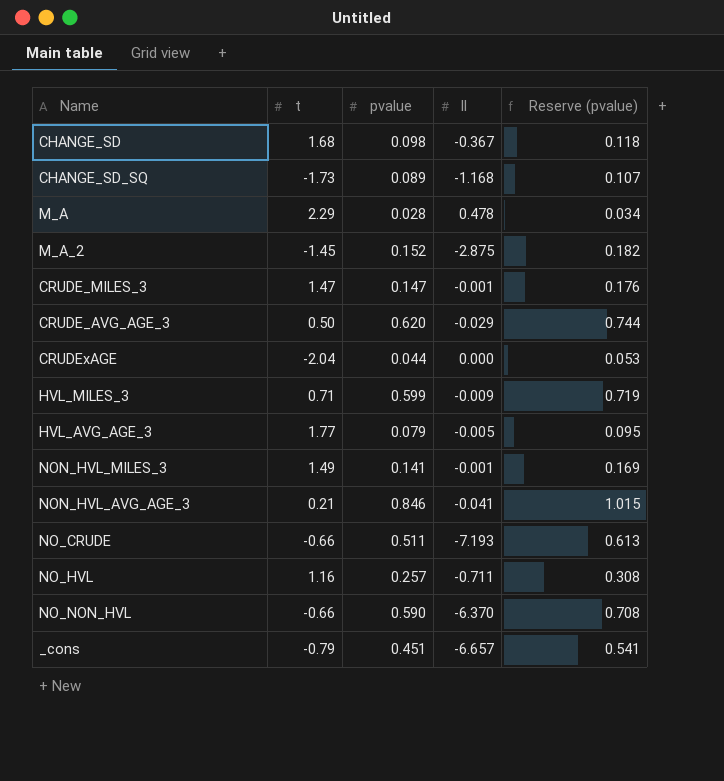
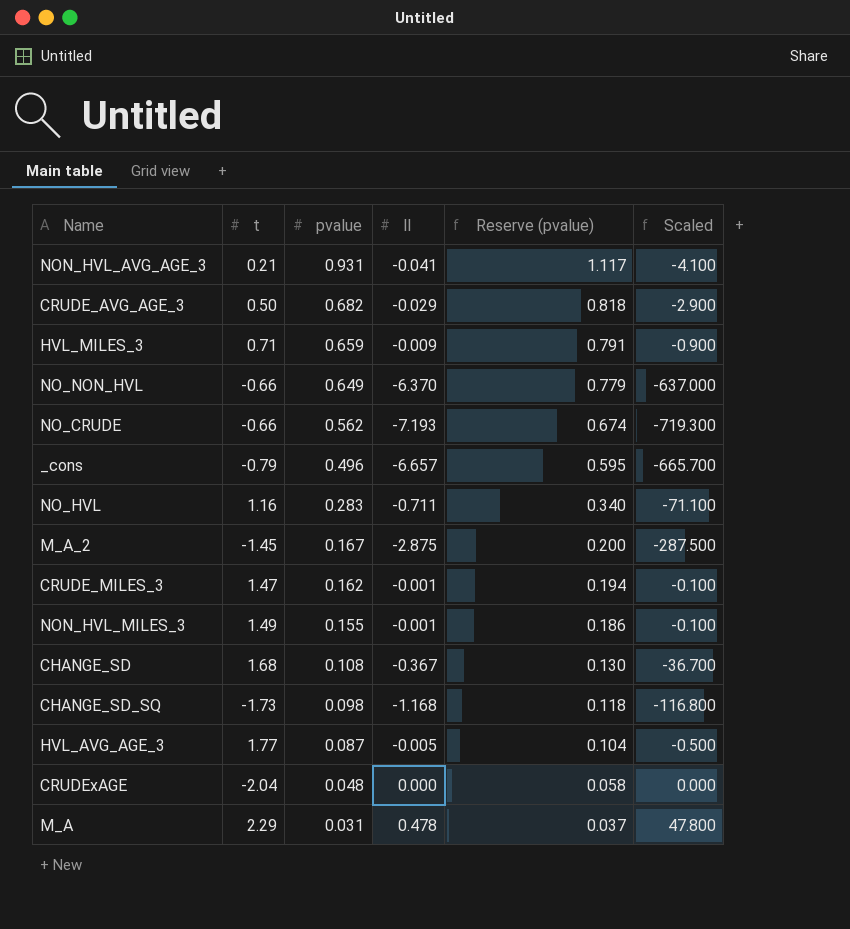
row order: none -> pvalue descending
column Scaled | formula: none -> [ll] * 100
NON_HVL_AVG_AGE_3 | pvalue: 0.846 -> 0.931
NON_HVL_AVG_AGE_3 | Reserve (pvalue): 1.015 -> 1.117
CRUDE_AVG_AGE_3 | pvalue: 0.620 -> 0.682
CRUDE_AVG_AGE_3 | Reserve (pvalue): 0.744 -> 0.818
HVL_MILES_3 | pvalue: 0.599 -> 0.659
HVL_MILES_3 | Reserve (pvalue): 0.719 -> 0.791
NO_NON_HVL | pvalue: 0.590 -> 0.649
NO_NON_HVL | Reserve (pvalue): 0.708 -> 0.779
NO_CRUDE | pvalue: 0.511 -> 0.562
NO_CRUDE | Reserve (pvalue): 0.613 -> 0.674
_cons | pvalue: 0.451 -> 0.496
_cons | Reserve (pvalue): 0.541 -> 0.595
NO_HVL | pvalue: 0.257 -> 0.283
NO_HVL | Reserve (pvalue): 0.308 -> 0.340
M_A_2 | pvalue: 0.152 -> 0.167
M_A_2 | Reserve (pvalue): 0.182 -> 0.200
CRUDE_MILES_3 | pvalue: 0.147 -> 0.162
CRUDE_MILES_3 | Reserve (pvalue): 0.176 -> 0.194
NON_HVL_MILES_3 | pvalue: 0.141 -> 0.155
NON_HVL_MILES_3 | Reserve (pvalue): 0.169 -> 0.186
CHANGE_SD | pvalue: 0.098 -> 0.108
CHANGE_SD | Reserve (pvalue): 0.118 -> 0.130
CHANGE_SD_SQ | pvalue: 0.089 -> 0.098
CHANGE_SD_SQ | Reserve (pvalue): 0.107 -> 0.118
HVL_AVG_AGE_3 | pvalue: 0.079 -> 0.087
HVL_AVG_AGE_3 | Reserve (pvalue): 0.095 -> 0.104
CRUDExAGE | pvalue: 0.044 -> 0.048
CRUDExAGE | Reserve (pvalue): 0.053 -> 0.058
M_A | pvalue: 0.028 -> 0.031
M_A | Reserve (pvalue): 0.034 -> 0.037

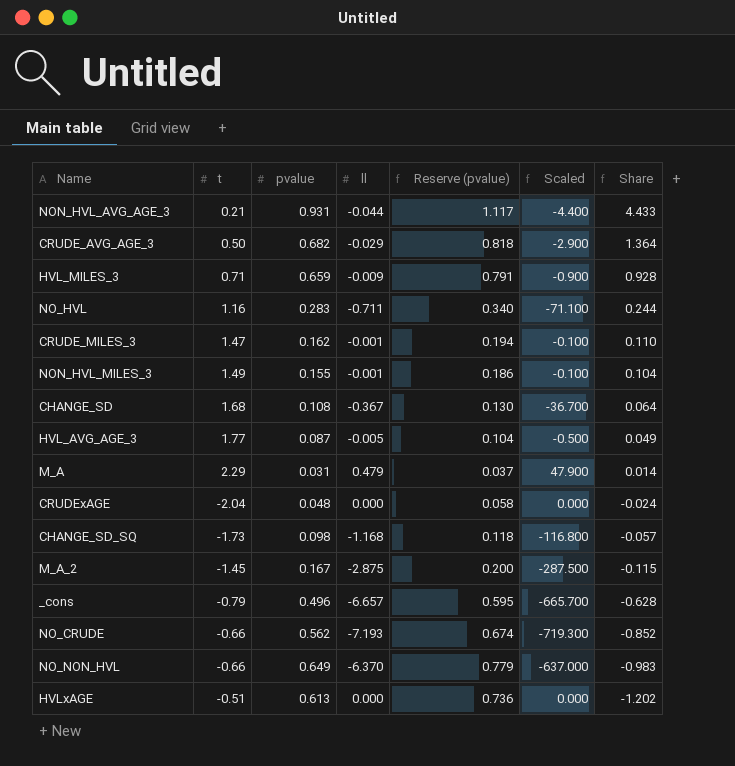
row order: pvalue descending -> Share descending
column Share | formula: none -> [pvalue] / [t]
NON_HVL_AVG_AGE_3 | ll: -0.041 -> -0.044
NON_HVL_AVG_AGE_3 | Scaled: -4.100 -> -4.400
M_A | ll: 0.478 -> 0.479
M_A | Scaled: 47.800 -> 47.900
row HVLxAGE: none -> -0.51 | 0.613 | 0.000 | 0.736 | 0.000 | -1.202

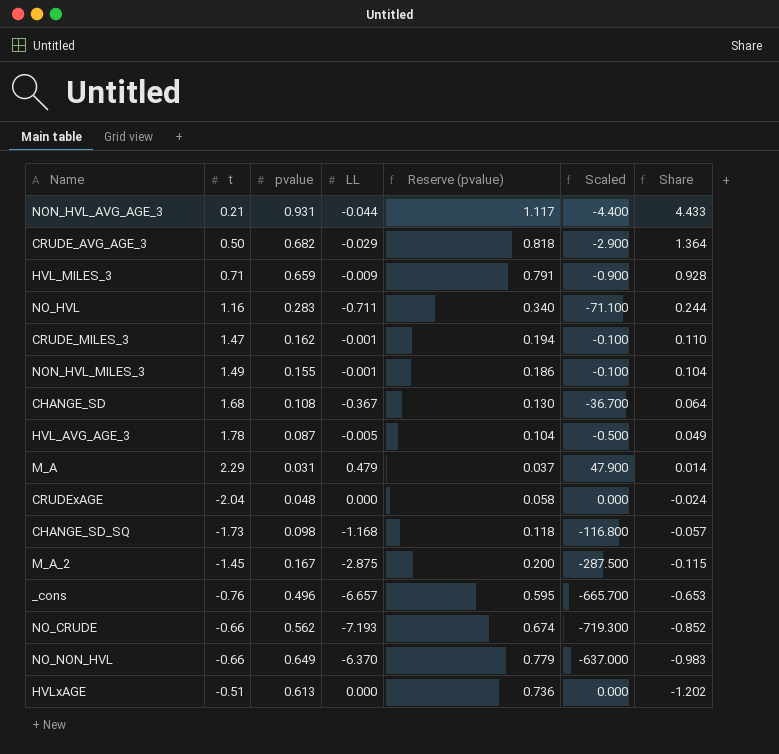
column name: ll -> LL
HVL_AVG_AGE_3 | t: 1.77 -> 1.78
_cons | t: -0.79 -> -0.76
_cons | Share: -0.628 -> -0.653

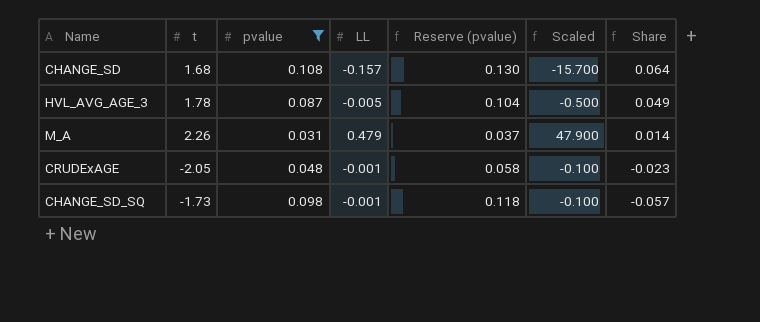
filter: none -> pvalue <= 0.108
CHANGE_SD | LL: -0.367 -> -0.157
CHANGE_SD | Scaled: -36.700 -> -15.700
M_A | t: 2.29 -> 2.26
CRUDExAGE | t: -2.04 -> -2.05
CRUDExAGE | LL: 0.000 -> -0.001
CRUDExAGE | Scaled: 0.000 -> -0.100
CRUDExAGE | Share: -0.024 -> -0.023
CHANGE_SD_SQ | LL: -1.168 -> -0.001
CHANGE_SD_SQ | Scaled: -116.800 -> -0.100

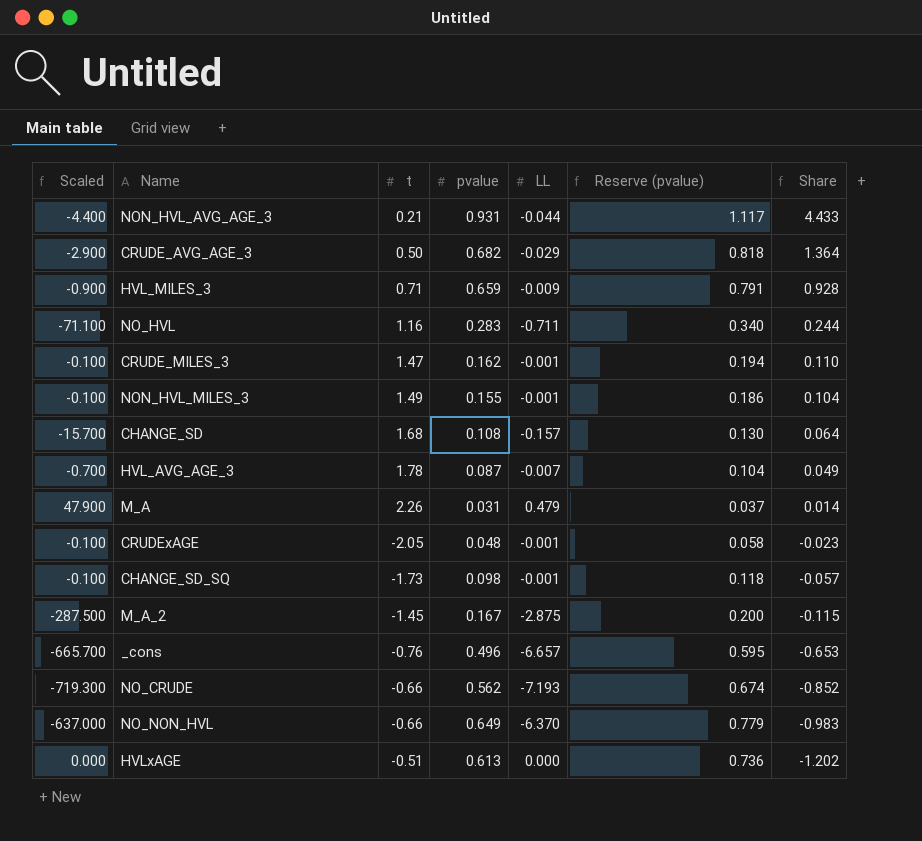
filter: pvalue <= 0.108 -> none
column Scaled | position: 6 -> 1
HVL_AVG_AGE_3 | Scaled: -0.500 -> -0.700
HVL_AVG_AGE_3 | LL: -0.005 -> -0.007

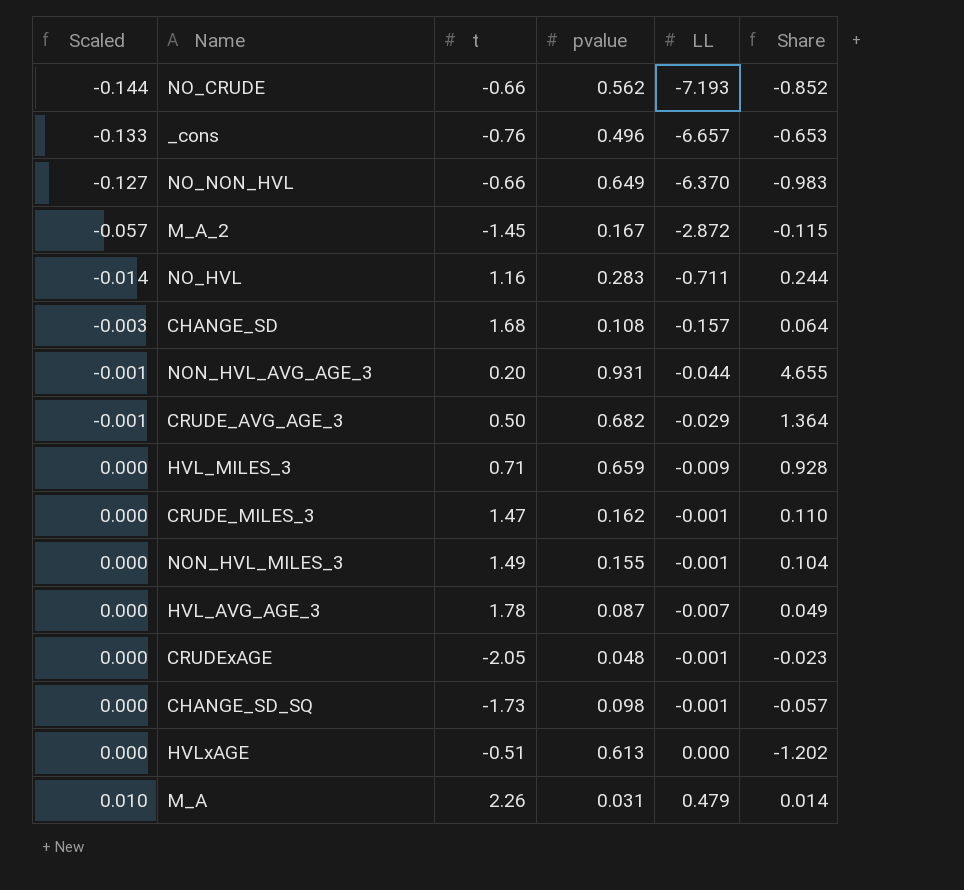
row order: Share descending -> Scaled ascending
column Reserve (pvalue) | formula: [pvalue] * 1.2 -> none
column Scaled | formula: [LL] * 100 -> [LL] * 0.02
M_A_2 | LL: -2.875 -> -2.872
NON_HVL_AVG_AGE_3 | t: 0.21 -> 0.20
NON_HVL_AVG_AGE_3 | Share: 4.433 -> 4.655

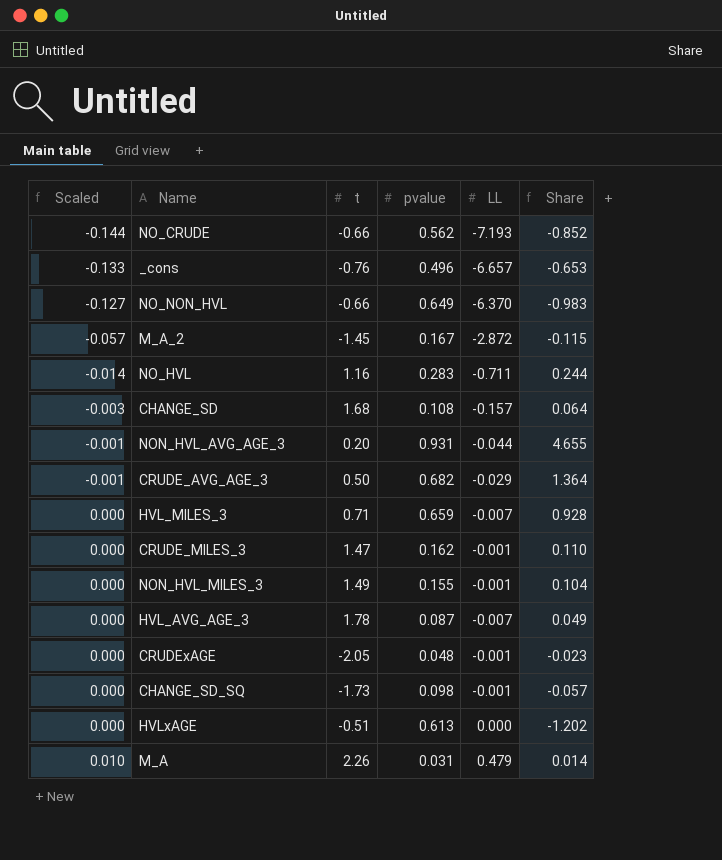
HVL_MILES_3 | LL: -0.009 -> -0.007

